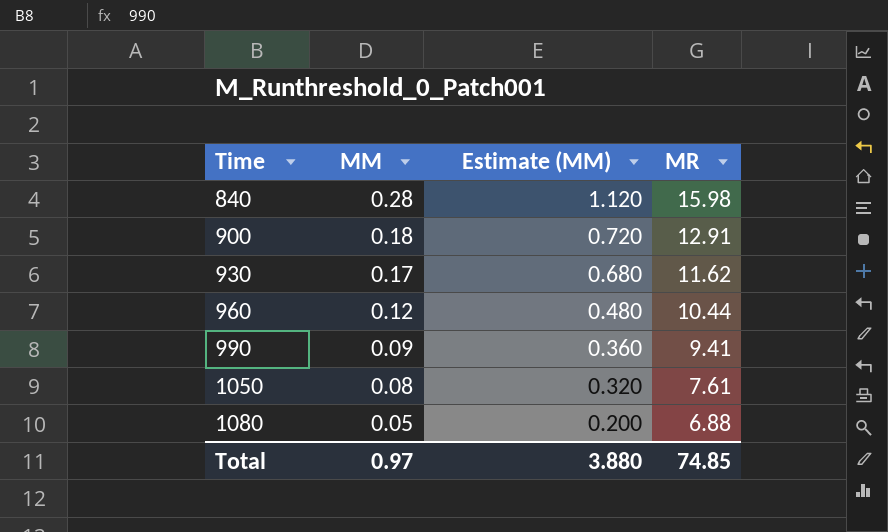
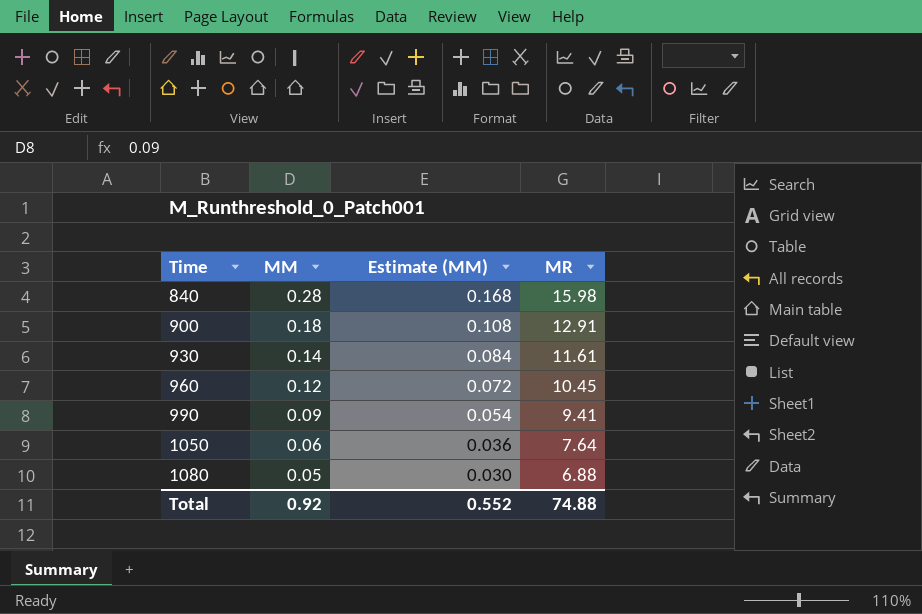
column Estimate (MM) | formula: [MM] * 4 -> [MM] * 0.6
930 | MM: 0.17 -> 0.14
930 | MR: 11.62 -> 11.61
960 | MR: 10.44 -> 10.45
1050 | MM: 0.08 -> 0.06
1050 | MR: 7.61 -> 7.64
Total | MM: 0.97 -> 0.92
Total | Estimate (MM): 3.880 -> 0.552
Total | MR: 74.85 -> 74.88

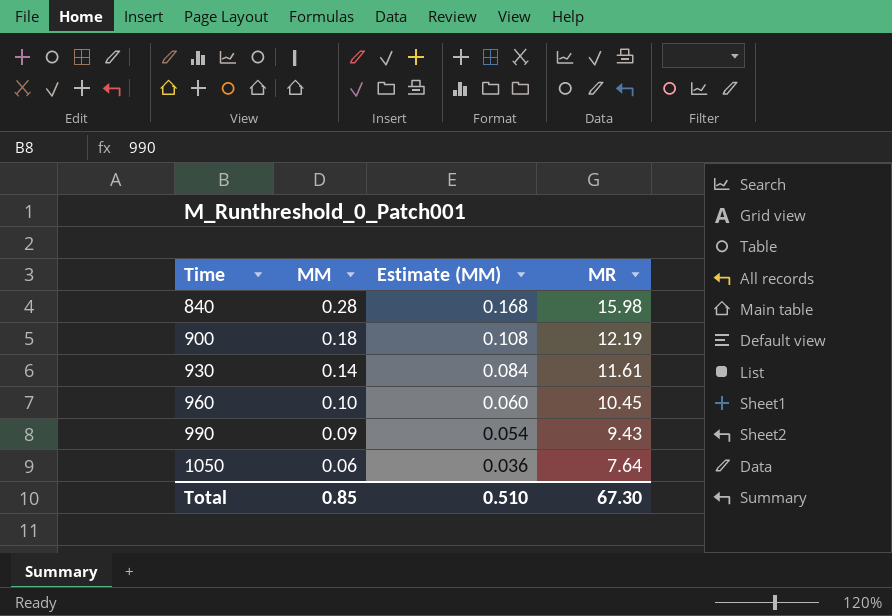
row 1080: 0.05 | 0.030 | 6.88 -> none
900 | MR: 12.91 -> 12.19
960 | MM: 0.12 -> 0.10
960 | Estimate (MM): 0.072 -> 0.060
990 | MR: 9.41 -> 9.43
Total | MM: 0.92 -> 0.85
Total | Estimate (MM): 0.552 -> 0.510
Total | MR: 74.88 -> 67.30

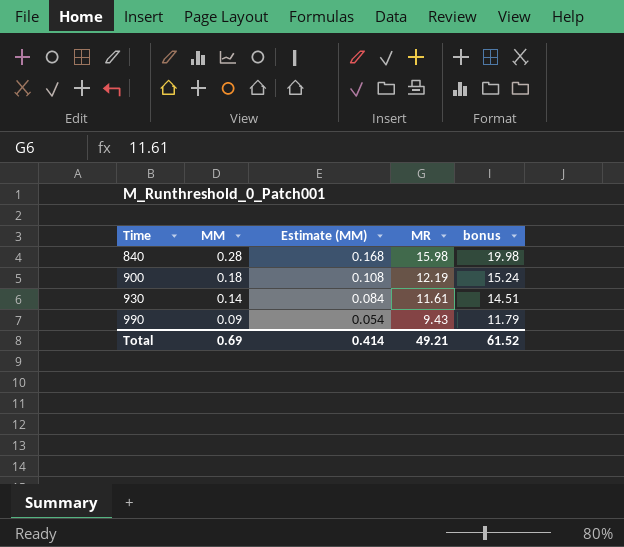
column bonus | formula: none -> [MR] * 1.25
row 960: 0.10 | 0.060 | 10.45 -> none
row 1050: 0.06 | 0.036 | 7.64 -> none
Total | MM: 0.85 -> 0.69
Total | Estimate (MM): 0.510 -> 0.414
Total | MR: 67.30 -> 49.21

